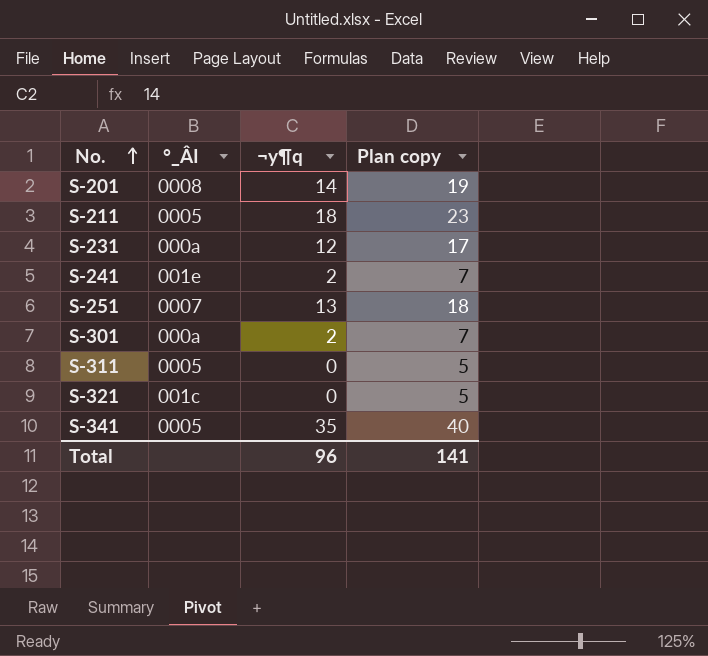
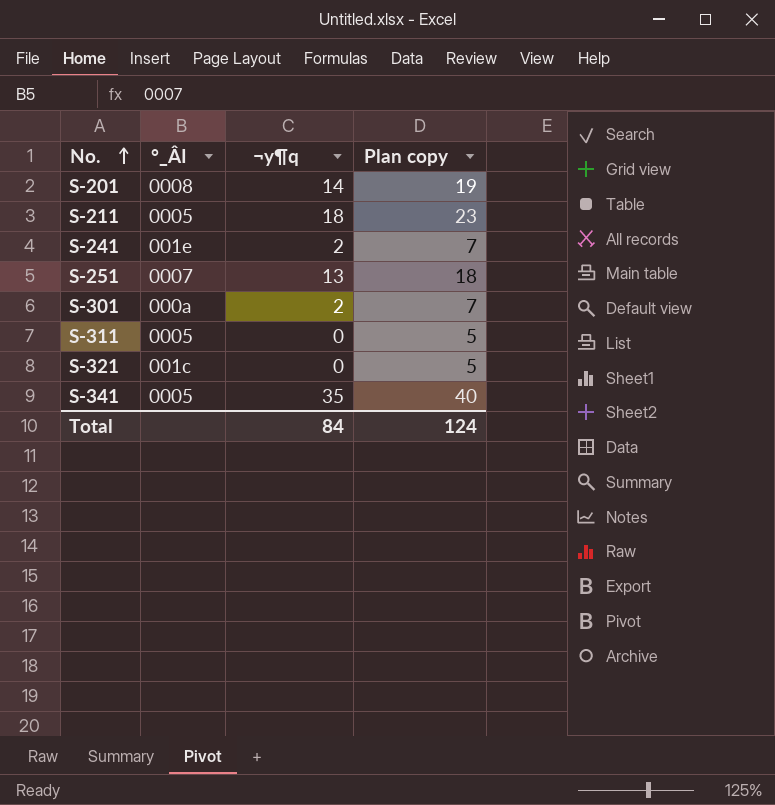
row S-231: 000a | 12 | 17 -> none
Total | ¬y¶q: 96 -> 84
Total | Plan copy: 141 -> 124

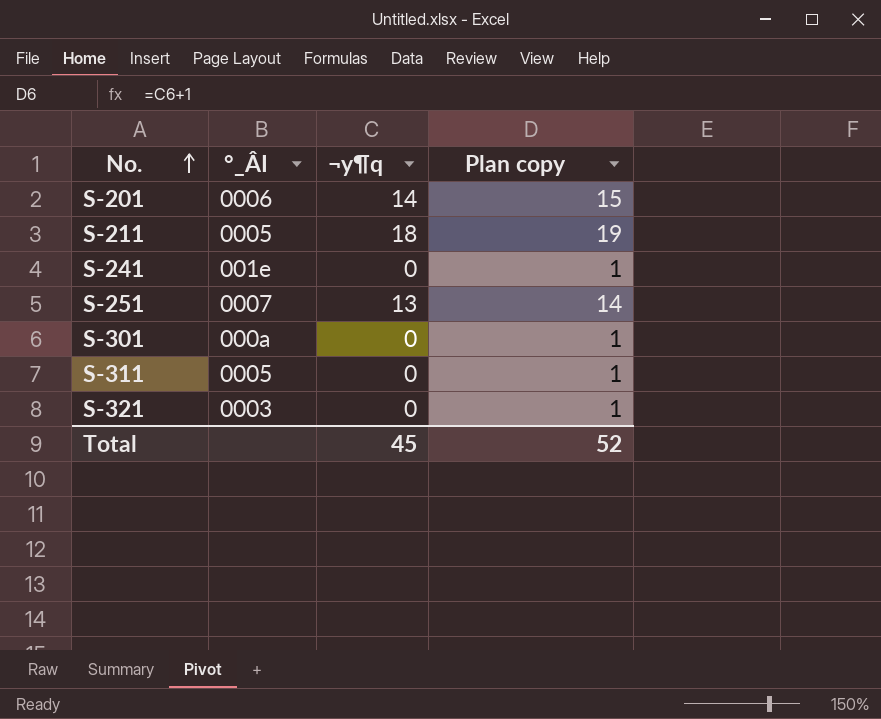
column Plan copy | formula: [¬y¶q] + 5 -> [¬y¶q] + 1
row S-341: 0005 | 35 | 40 -> none
S-201 | °_ÂI: 0008 -> 0006
S-241 | ¬y¶q: 2 -> 0
S-301 | ¬y¶q: 2 -> 0
S-321 | °_ÂI: 001c -> 0003
Total | ¬y¶q: 84 -> 45
Total | Plan copy: 124 -> 52

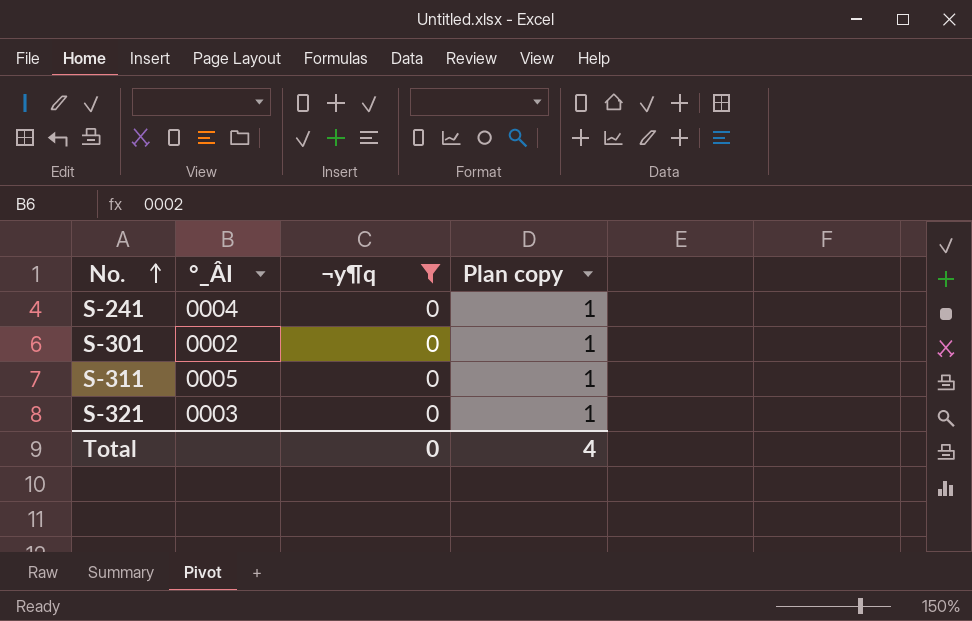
filter: none -> ¬y¶q = 0
S-241 | °_ÂI: 001e -> 0004
S-301 | °_ÂI: 000a -> 0002
Total | ¬y¶q: 45 -> 0
Total | Plan copy: 52 -> 4

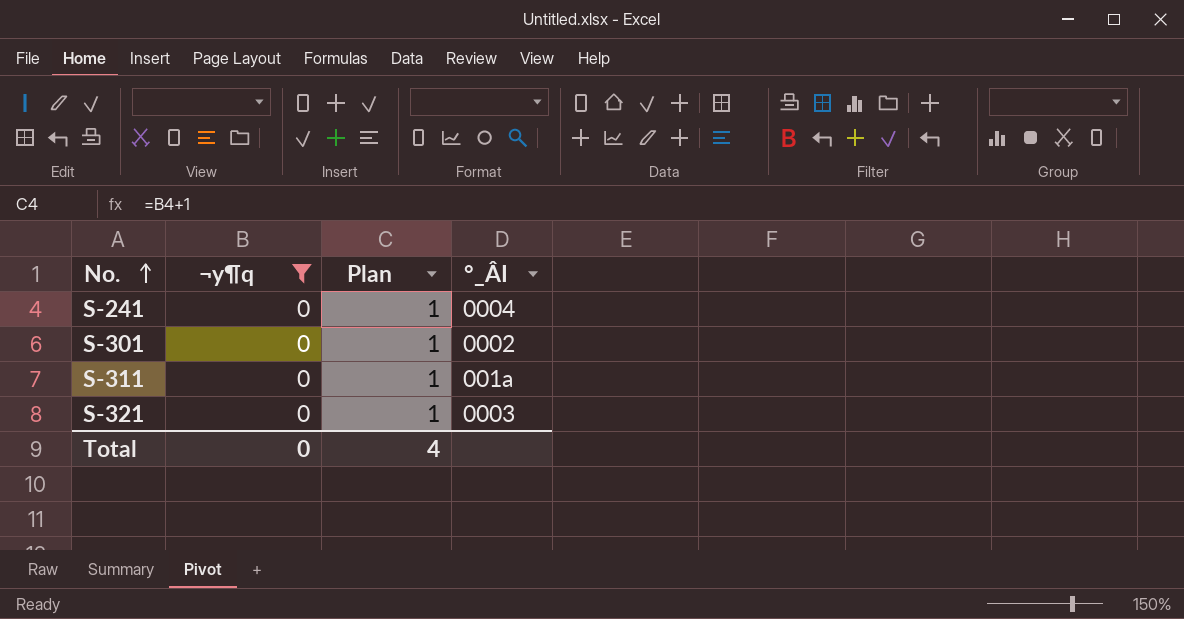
column name: Plan copy -> Plan
column °_ÂI | position: 2 -> 4
S-311 | °_ÂI: 0005 -> 001a

